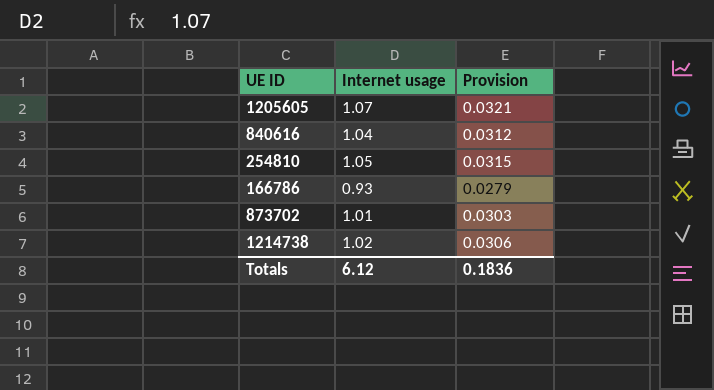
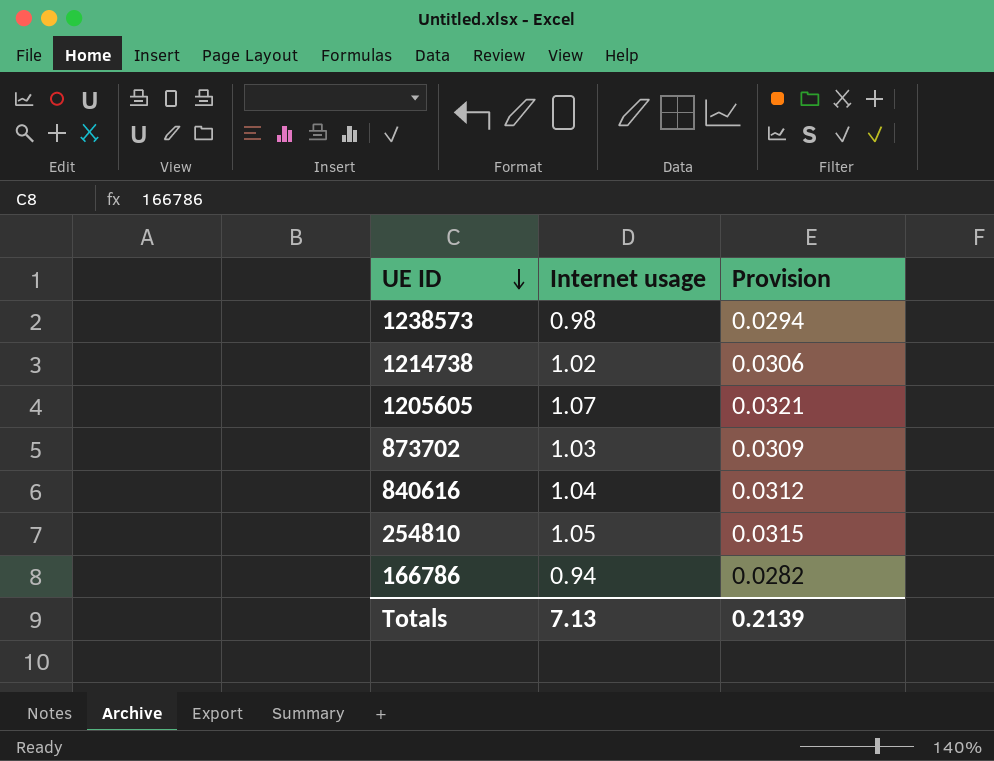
row order: none -> UE ID descending
row 1238573: none -> 0.98 | 0.0294
873702 | Internet usage: 1.01 -> 1.03
873702 | Provision: 0.0303 -> 0.0309
166786 | Internet usage: 0.93 -> 0.94
166786 | Provision: 0.0279 -> 0.0282
Totals | Internet usage: 6.12 -> 7.13
Totals | Provision: 0.1836 -> 0.2139

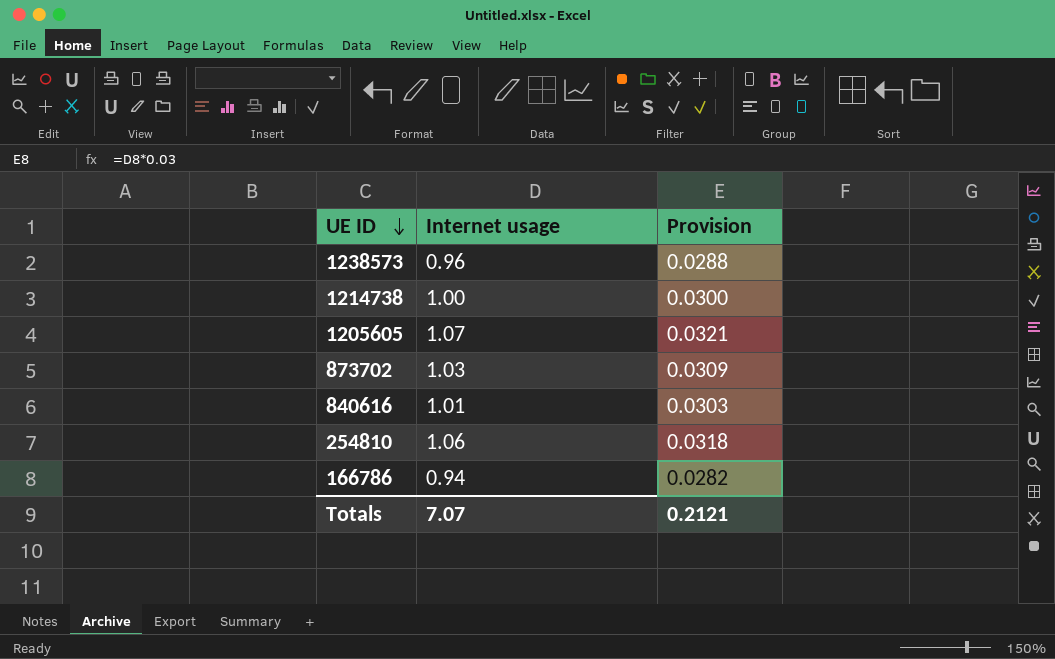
1238573 | Internet usage: 0.98 -> 0.96
1238573 | Provision: 0.0294 -> 0.0288
1214738 | Internet usage: 1.02 -> 1.00
1214738 | Provision: 0.0306 -> 0.0300
840616 | Internet usage: 1.04 -> 1.01
840616 | Provision: 0.0312 -> 0.0303
254810 | Internet usage: 1.05 -> 1.06
254810 | Provision: 0.0315 -> 0.0318
Totals | Internet usage: 7.13 -> 7.07
Totals | Provision: 0.2139 -> 0.2121

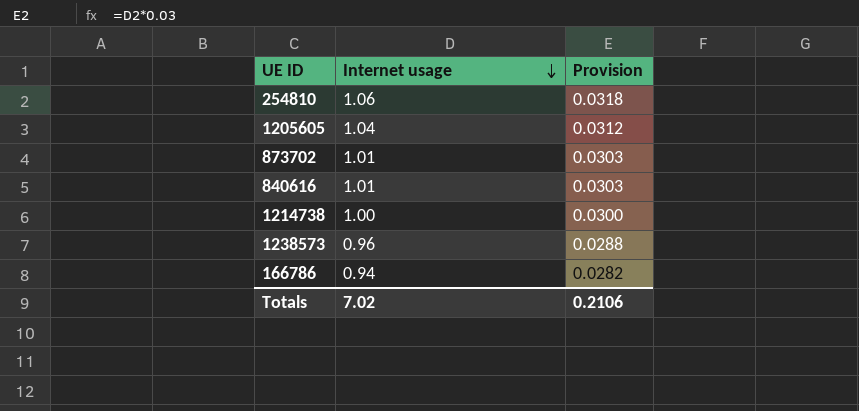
row order: UE ID descending -> Internet usage descending
1205605 | Internet usage: 1.07 -> 1.04
1205605 | Provision: 0.0321 -> 0.0312
873702 | Internet usage: 1.03 -> 1.01
873702 | Provision: 0.0309 -> 0.0303
Totals | Internet usage: 7.07 -> 7.02
Totals | Provision: 0.2121 -> 0.2106

